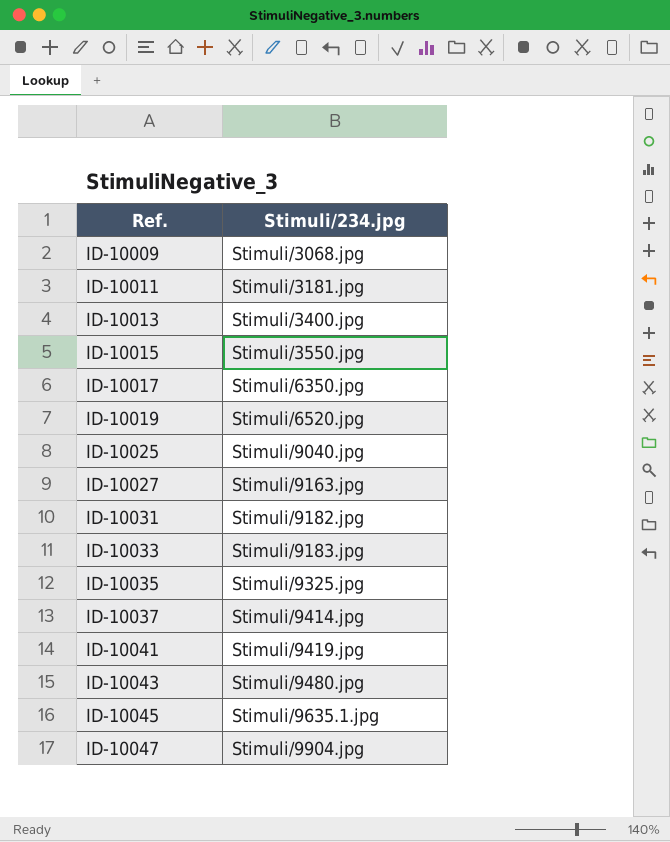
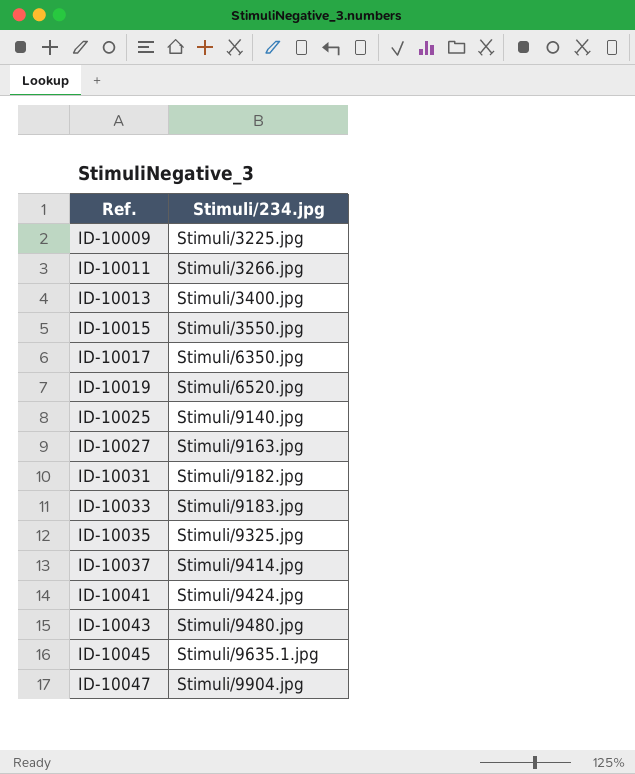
ID-10009 | Stimuli/234.jpg: Stimuli/3068.jpg -> Stimuli/3225.jpg
ID-10011 | Stimuli/234.jpg: Stimuli/3181.jpg -> Stimuli/3266.jpg
ID-10025 | Stimuli/234.jpg: Stimuli/9040.jpg -> Stimuli/9140.jpg
ID-10041 | Stimuli/234.jpg: Stimuli/9419.jpg -> Stimuli/9424.jpg

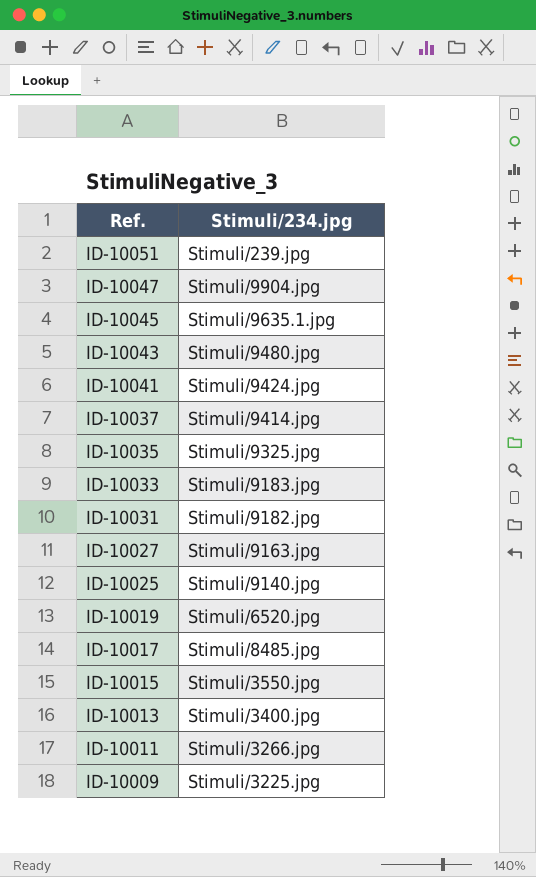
row order: Ref. ascending -> Ref. descending
row ID-10051: none -> Stimuli/239.jpg
ID-10017 | Stimuli/234.jpg: Stimuli/6350.jpg -> Stimuli/8485.jpg

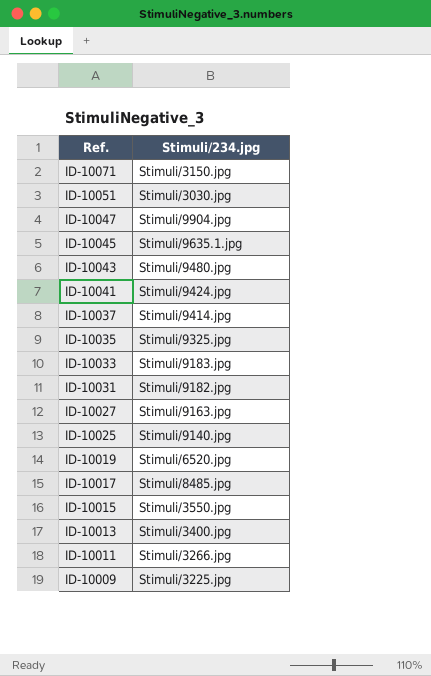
row ID-10071: none -> Stimuli/3150.jpg
ID-10051 | Stimuli/234.jpg: Stimuli/239.jpg -> Stimuli/3030.jpg

